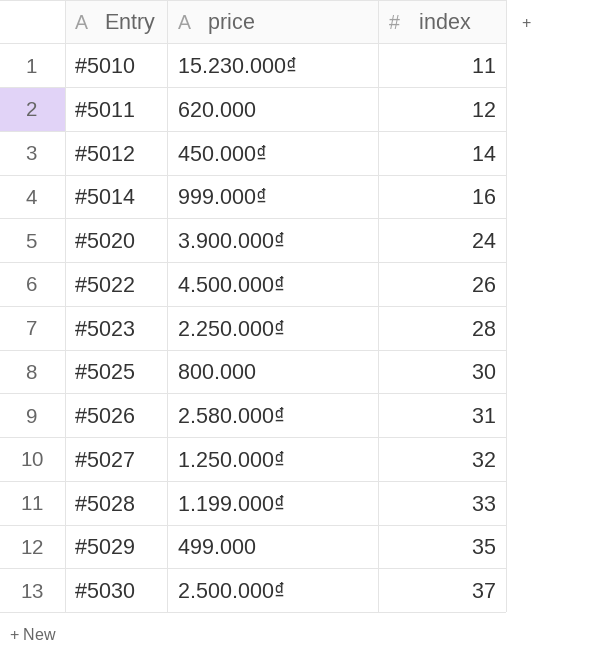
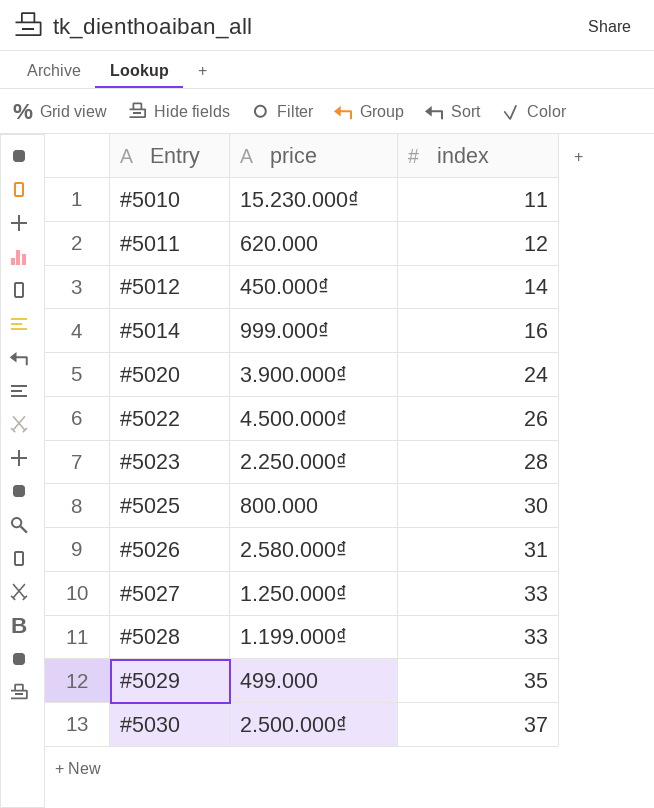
#5027 | index: 32 -> 33

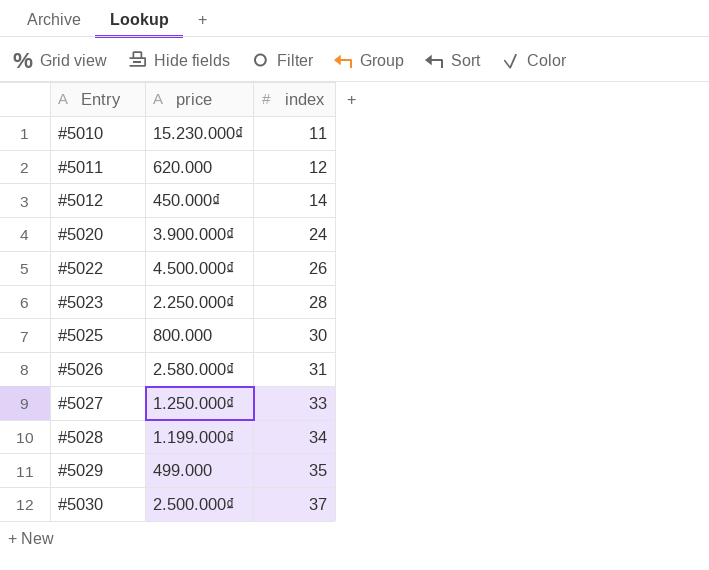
row #5014: 999.000₫ | 16 -> none
#5028 | index: 33 -> 34

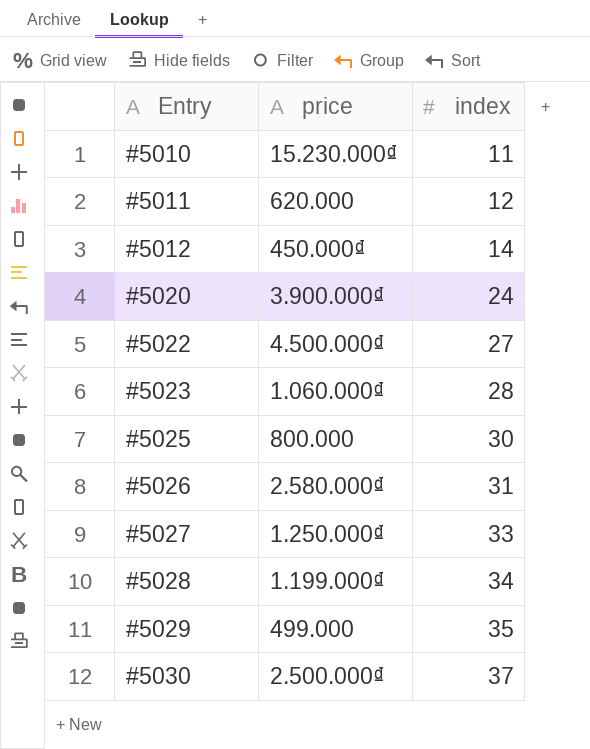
#5022 | index: 26 -> 27
#5023 | price: 2.250.000₫ -> 1.060.000₫

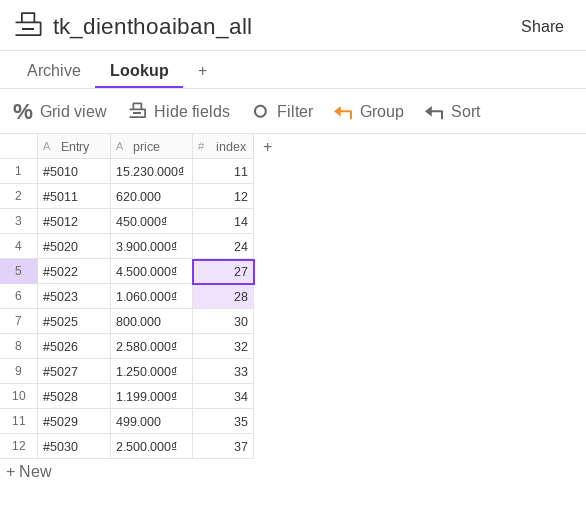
#5026 | index: 31 -> 32

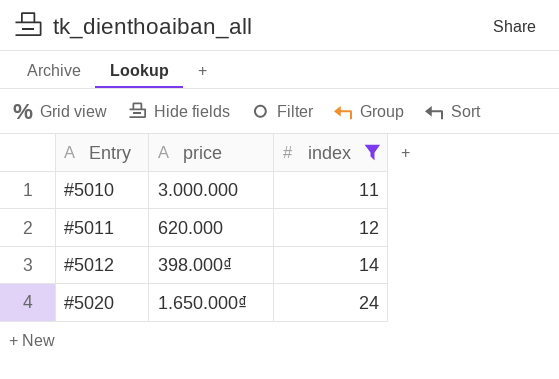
filter: none -> index <= 24
#5010 | price: 15.230.000₫ -> 3.000.000
#5012 | price: 450.000₫ -> 398.000₫
#5020 | price: 3.900.000₫ -> 1.650.000₫

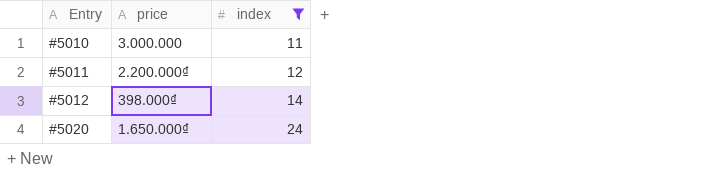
#5011 | price: 620.000 -> 2.200.000₫

